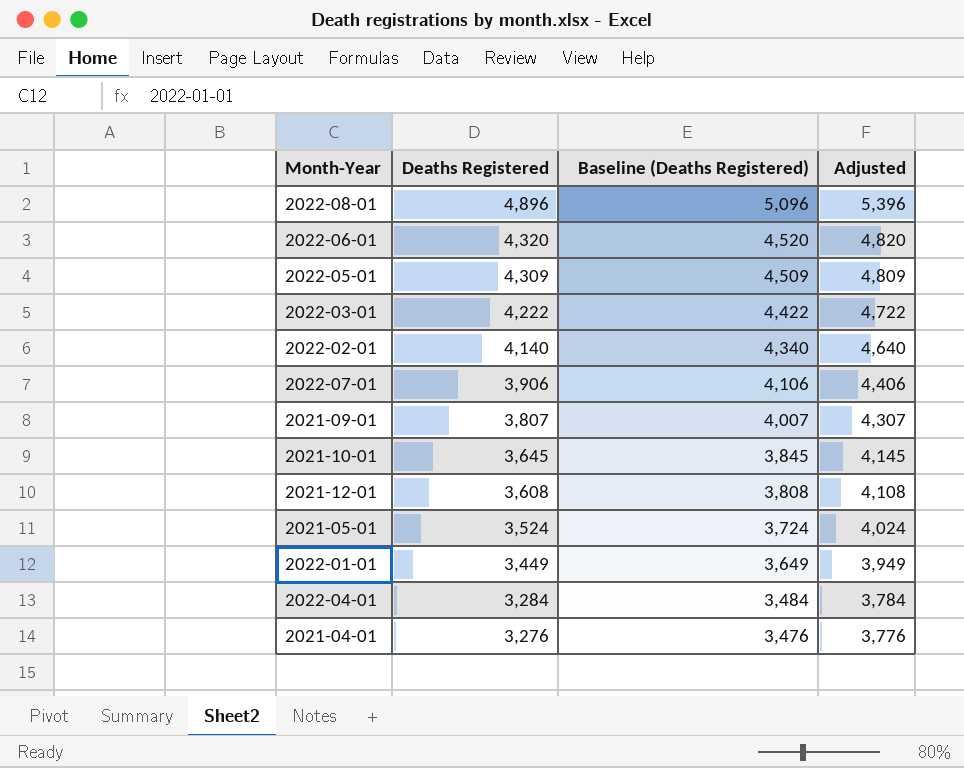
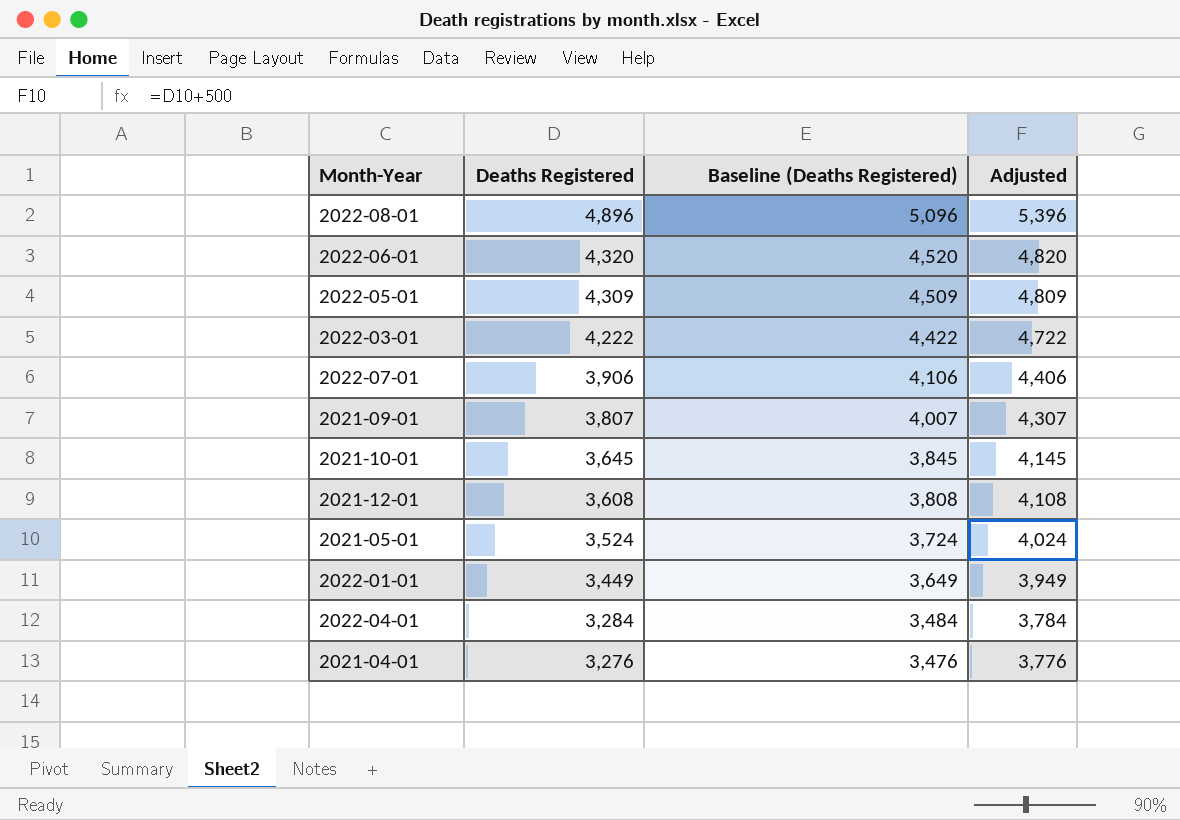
row 2022-02-01: 4,140 | 4,340 | 4,640 -> none

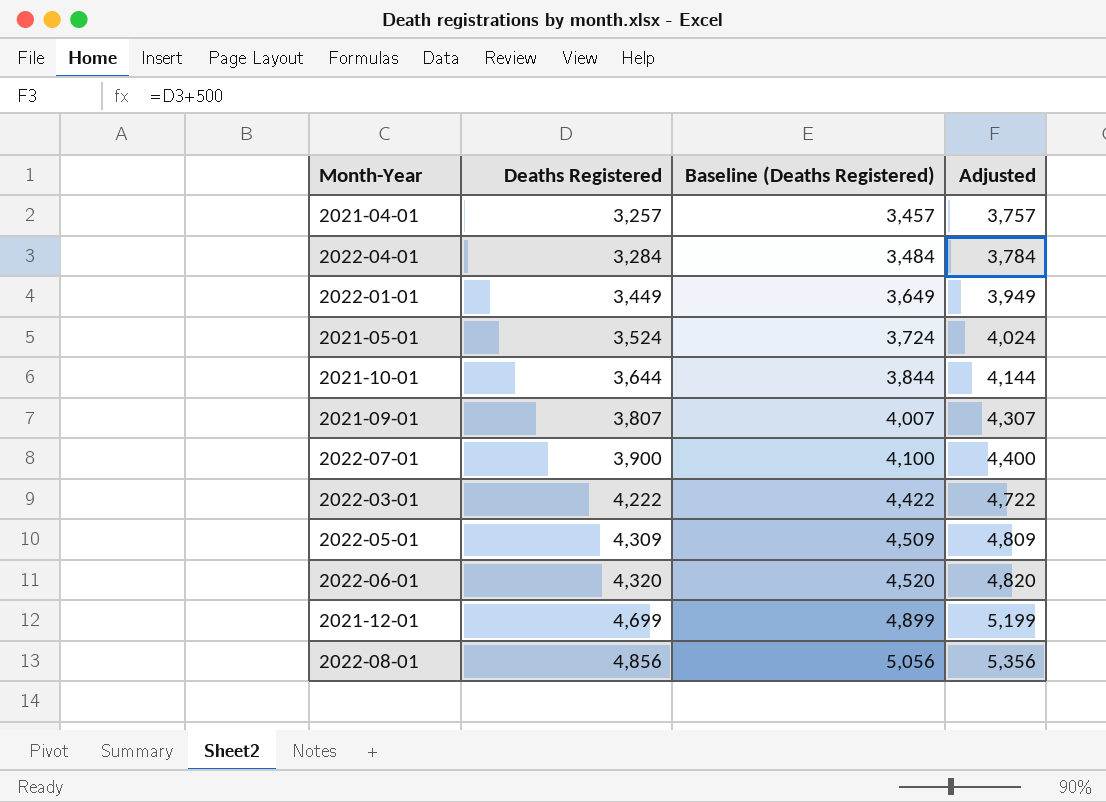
row order: Deaths Registered descending -> Deaths Registered ascending
2021-04-01 | Deaths Registered: 3,276 -> 3,257
2021-04-01 | Baseline (Deaths Registered): 3,476 -> 3,457
2021-04-01 | Adjusted: 3,776 -> 3,757
2021-10-01 | Deaths Registered: 3,645 -> 3,644
2021-10-01 | Baseline (Deaths Registered): 3,845 -> 3,844
2021-10-01 | Adjusted: 4,145 -> 4,144
2022-07-01 | Deaths Registered: 3,906 -> 3,900
2022-07-01 | Baseline (Deaths Registered): 4,106 -> 4,100
2022-07-01 | Adjusted: 4,406 -> 4,400
2021-12-01 | Deaths Registered: 3,608 -> 4,699
2021-12-01 | Baseline (Deaths Registered): 3,808 -> 4,899
2021-12-01 | Adjusted: 4,108 -> 5,199
2022-08-01 | Deaths Registered: 4,896 -> 4,856
2022-08-01 | Baseline (Deaths Registered): 5,096 -> 5,056
2022-08-01 | Adjusted: 5,396 -> 5,356

